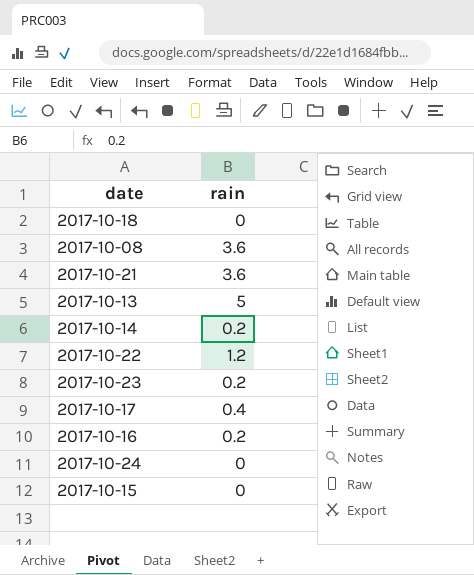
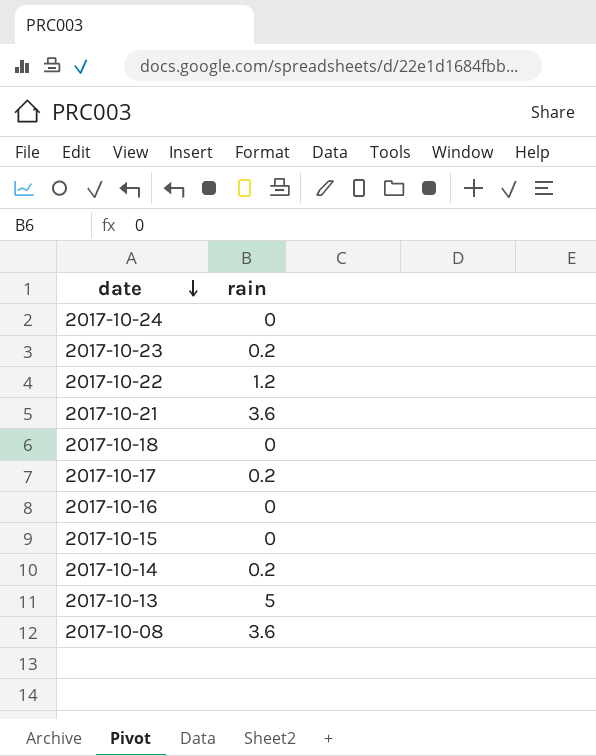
row order: none -> date descending
2017-10-17 | rain: 0.4 -> 0.2
2017-10-16 | rain: 0.2 -> 0

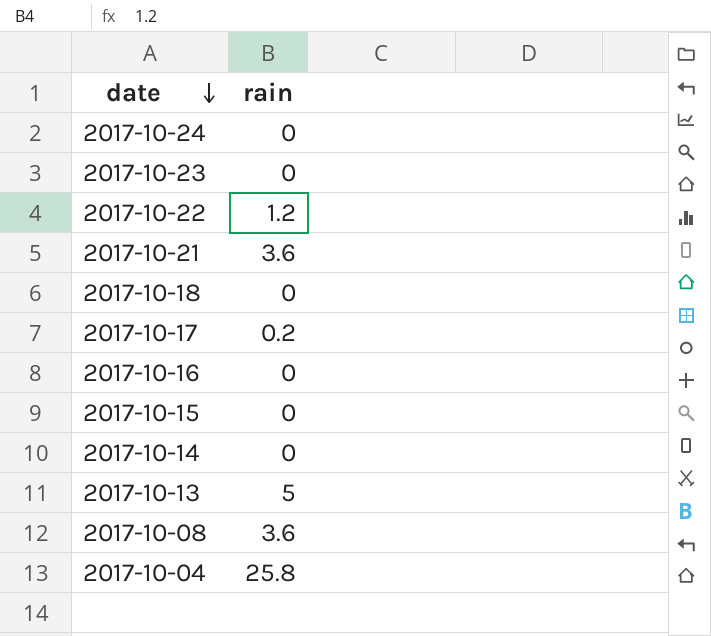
2017-10-23 | rain: 0.2 -> 0
2017-10-14 | rain: 0.2 -> 0
row 2017-10-04: none -> 25.8

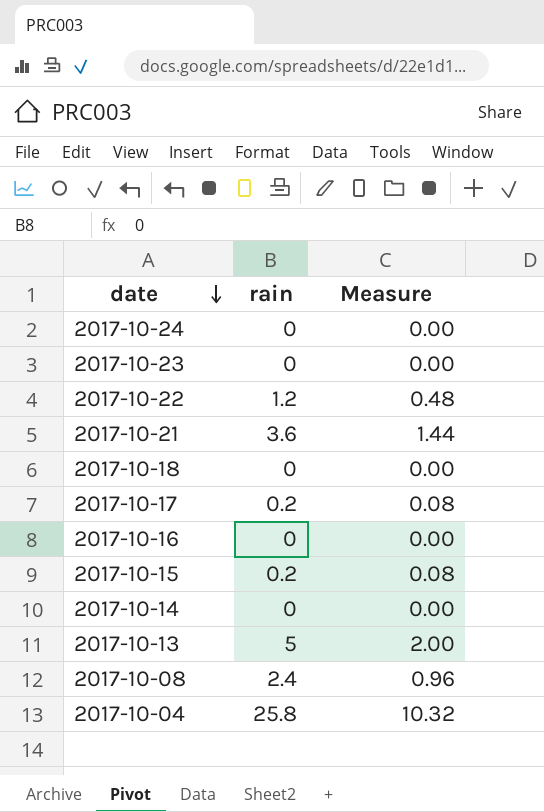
column Measure | formula: none -> [rain] * 0.4
2017-10-15 | rain: 0 -> 0.2
2017-10-08 | rain: 3.6 -> 2.4

